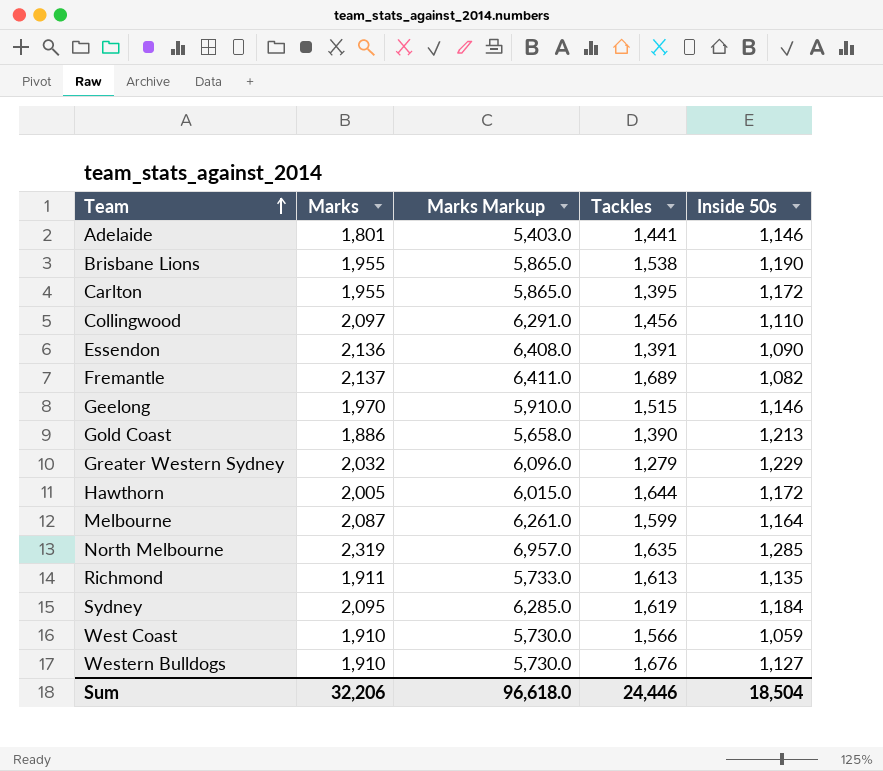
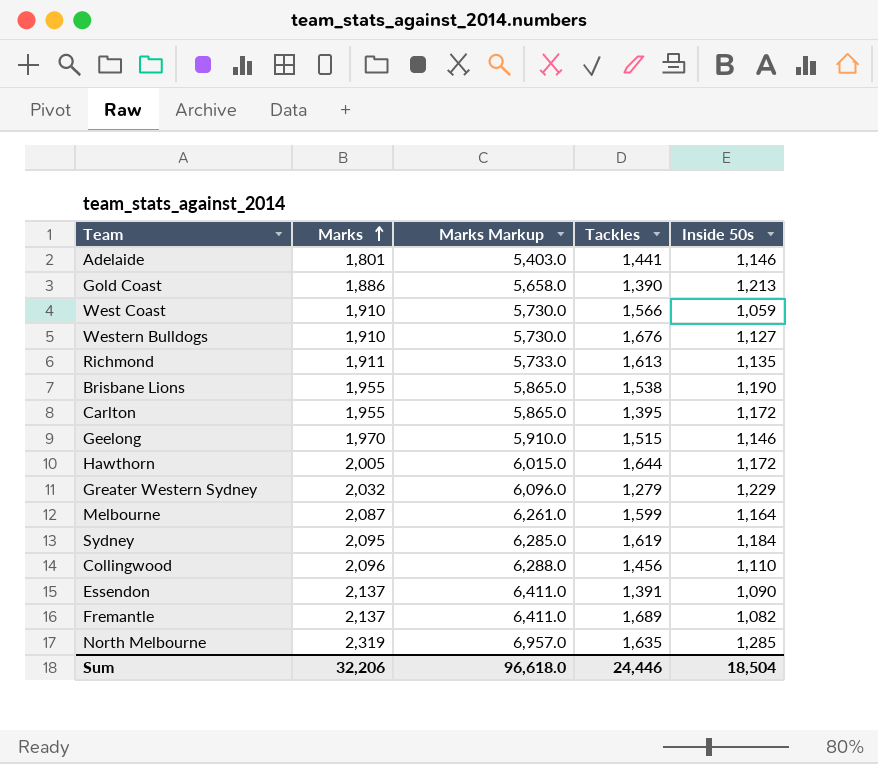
row order: Team ascending -> Marks ascending
Collingwood | Marks: 2,097 -> 2,096
Collingwood | Marks Markup: 6,291.0 -> 6,288.0
Essendon | Marks: 2,136 -> 2,137
Essendon | Marks Markup: 6,408.0 -> 6,411.0

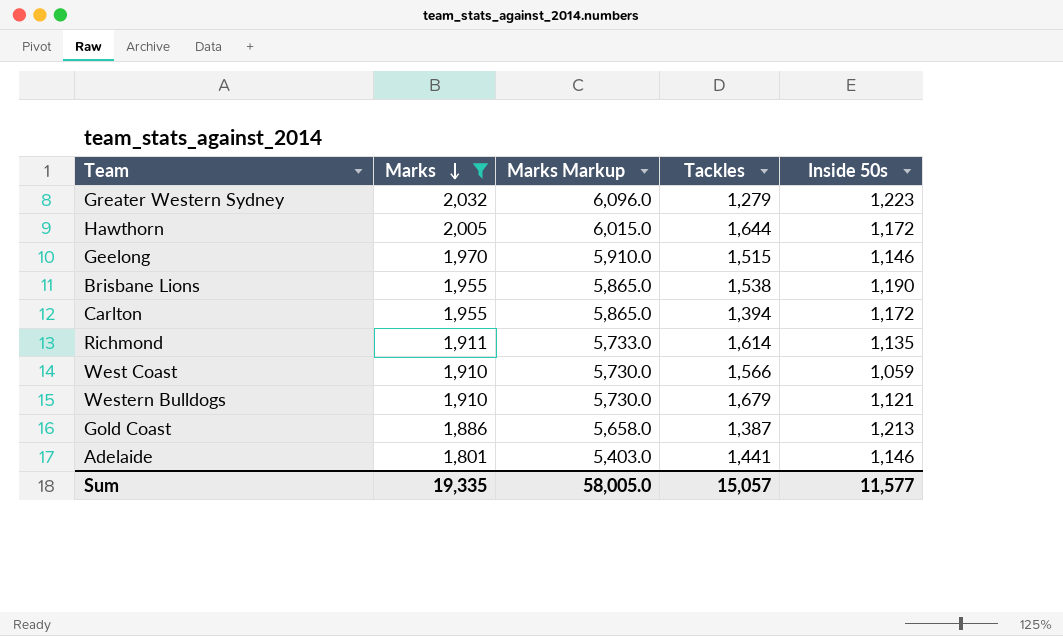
filter: none -> Marks <= 2,032
row order: Marks ascending -> Marks descending
Greater Western Sydney | Inside 50s: 1,229 -> 1,223
Carlton | Tackles: 1,395 -> 1,394
Richmond | Tackles: 1,613 -> 1,614
Western Bulldogs | Tackles: 1,676 -> 1,679
Western Bulldogs | Inside 50s: 1,127 -> 1,121
Gold Coast | Tackles: 1,390 -> 1,387
Sum | Marks: 32,206 -> 19,335
Sum | Marks Markup: 96,618.0 -> 58,005.0
Sum | Tackles: 24,446 -> 15,057
Sum | Inside 50s: 18,504 -> 11,577

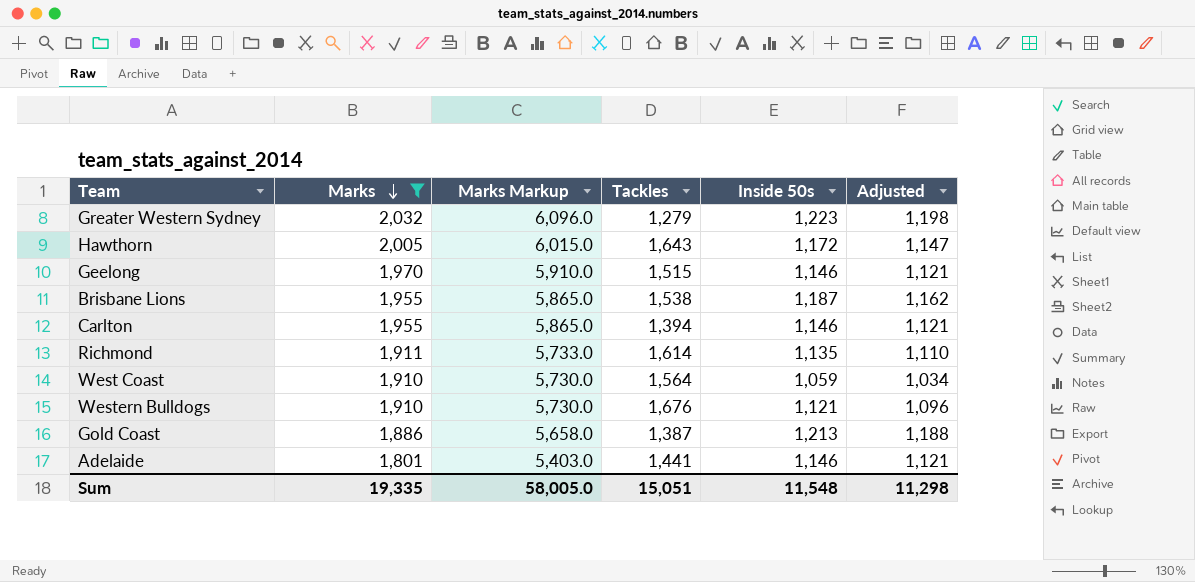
column Adjusted | formula: none -> [Inside 50s] - 25
Hawthorn | Tackles: 1,644 -> 1,643
Brisbane Lions | Inside 50s: 1,190 -> 1,187
Carlton | Inside 50s: 1,172 -> 1,146
West Coast | Tackles: 1,566 -> 1,564
Western Bulldogs | Tackles: 1,679 -> 1,676
Sum | Tackles: 15,057 -> 15,051
Sum | Inside 50s: 11,577 -> 11,548

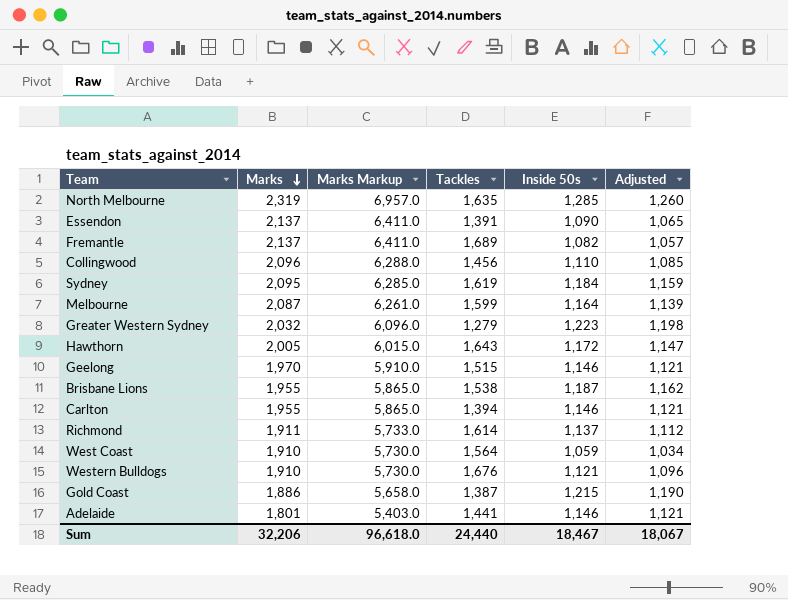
filter: Marks <= 2,032 -> none
Richmond | Inside 50s: 1,135 -> 1,137
Richmond | Adjusted: 1,110 -> 1,112
Gold Coast | Inside 50s: 1,213 -> 1,215
Gold Coast | Adjusted: 1,188 -> 1,190
Sum | Marks: 19,335 -> 32,206
Sum | Marks Markup: 58,005.0 -> 96,618.0
Sum | Tackles: 15,051 -> 24,440
Sum | Inside 50s: 11,548 -> 18,467
Sum | Adjusted: 11,298 -> 18,067

